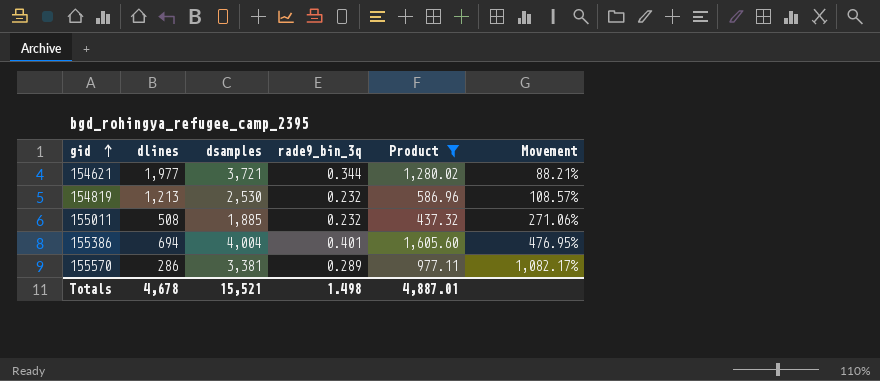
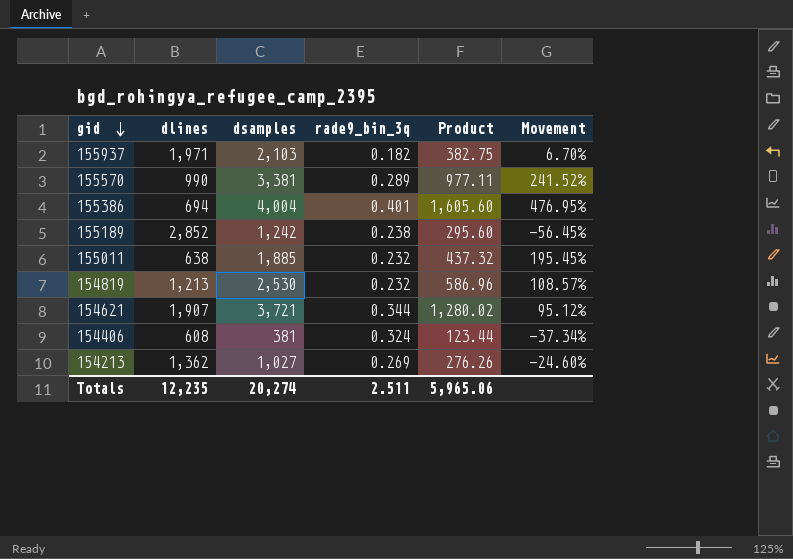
filter: Product >= 437.32 -> none
row order: gid ascending -> gid descending
155570 | dlines: 286 -> 990
155570 | Movement: 1,082.17% -> 241.52%
155011 | dlines: 508 -> 638
155011 | Movement: 271.06% -> 195.45%
154621 | dlines: 1,977 -> 1,907
154621 | Movement: 88.21% -> 95.12%
Totals | dlines: 4,678 -> 12,235
Totals | dsamples: 15,521 -> 20,274
Totals | rade9_bin_3q: 1.498 -> 2.511
Totals | Product: 4,887.01 -> 5,965.06

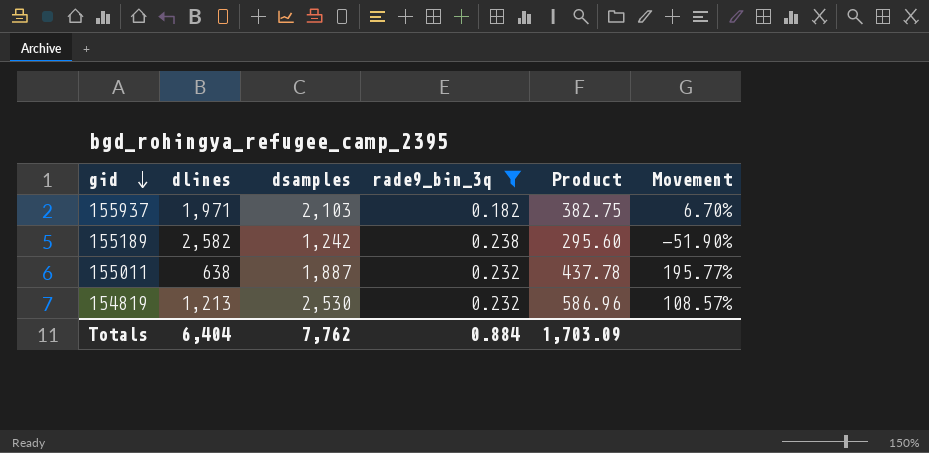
filter: none -> rade9_bin_3q <= 0.238
155189 | dlines: 2,852 -> 2,582
155189 | Movement: -56.45% -> -51.90%
155011 | dsamples: 1,885 -> 1,887
155011 | Product: 437.32 -> 437.78
155011 | Movement: 195.45% -> 195.77%
Totals | dlines: 12,235 -> 6,404
Totals | dsamples: 20,274 -> 7,762
Totals | rade9_bin_3q: 2.511 -> 0.884
Totals | Product: 5,965.06 -> 1,703.09

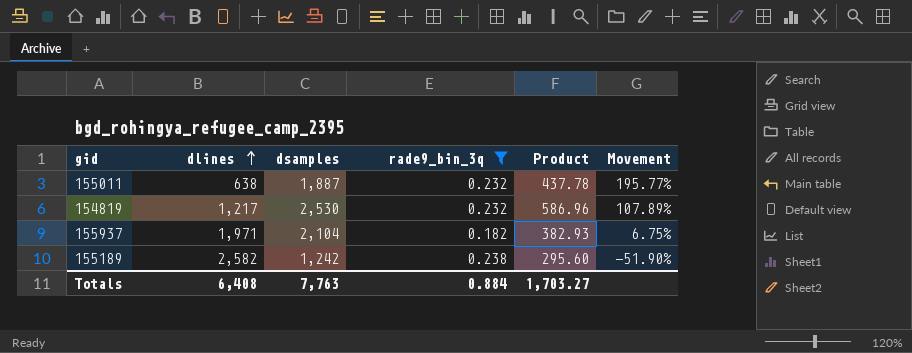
row order: gid descending -> dlines ascending
154819 | dlines: 1,213 -> 1,217
154819 | Movement: 108.57% -> 107.89%
155937 | dsamples: 2,103 -> 2,104
155937 | Product: 382.75 -> 382.93
155937 | Movement: 6.70% -> 6.75%
Totals | dlines: 6,404 -> 6,408
Totals | dsamples: 7,762 -> 7,763
Totals | Product: 1,703.09 -> 1,703.27

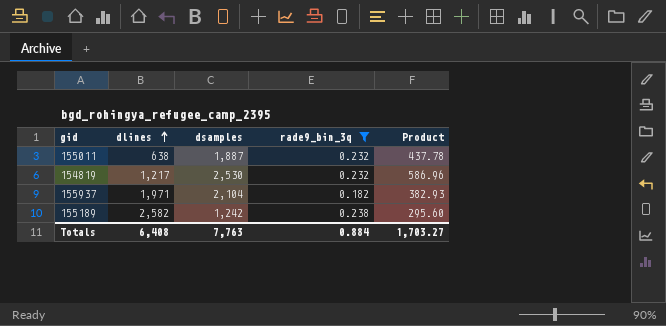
column Movement | formula: ([dsamples] - [dlines]) / [dlines] -> none

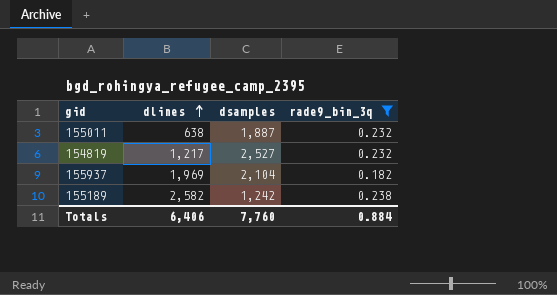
column Product | formula: [dsamples] * [rade9_bin_3q] -> none
154819 | dsamples: 2,530 -> 2,527
155937 | dlines: 1,971 -> 1,969
Totals | dlines: 6,408 -> 6,406
Totals | dsamples: 7,763 -> 7,760

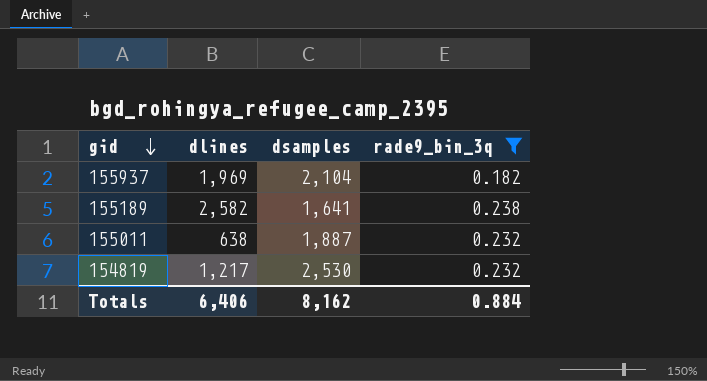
row order: dlines ascending -> gid descending
155189 | dsamples: 1,242 -> 1,641
154819 | dsamples: 2,527 -> 2,530
Totals | dsamples: 7,760 -> 8,162

